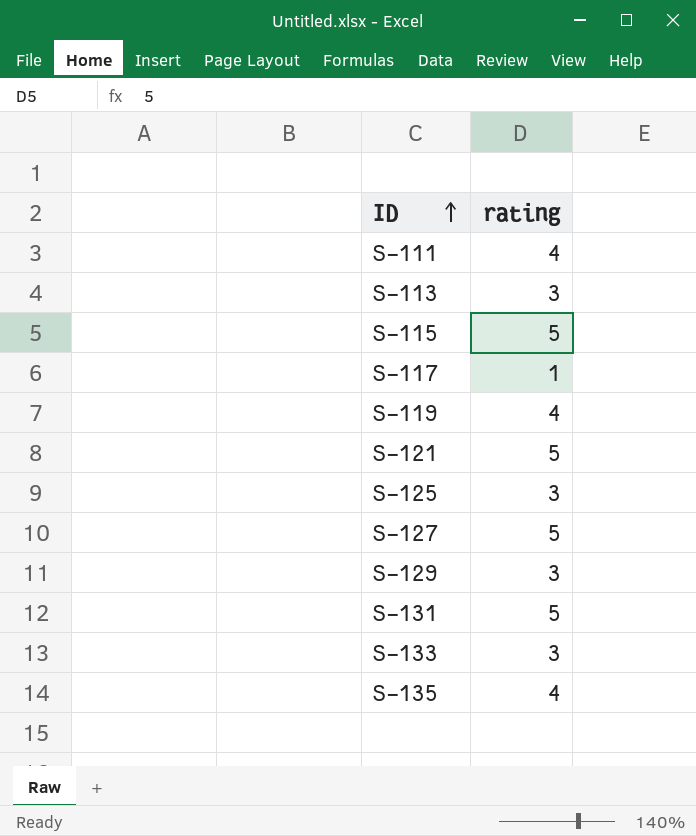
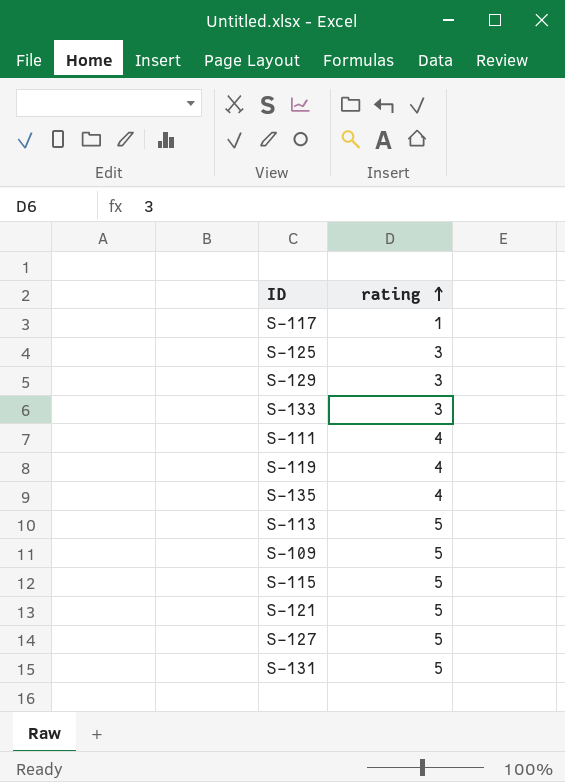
row order: ID ascending -> rating ascending
S-113 | rating: 3 -> 5
row S-109: none -> 5

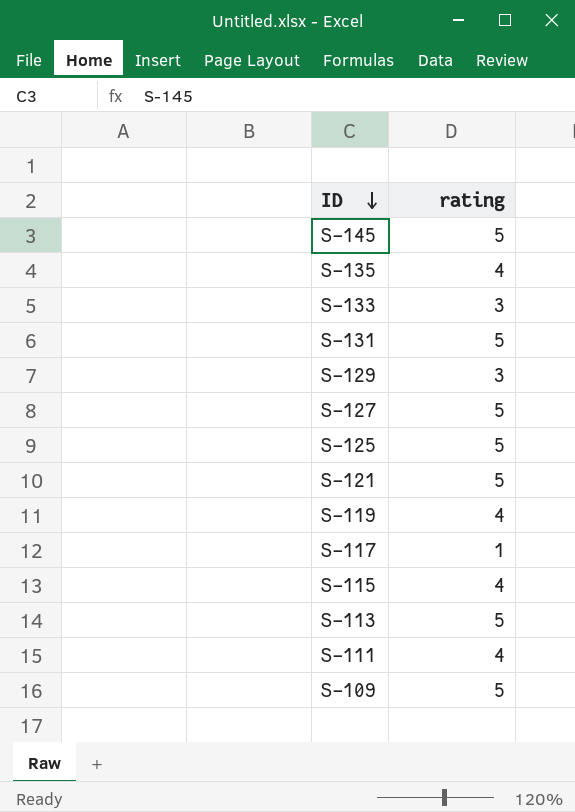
row order: rating ascending -> ID descending
row S-145: none -> 5
S-125 | rating: 3 -> 5
S-115 | rating: 5 -> 4

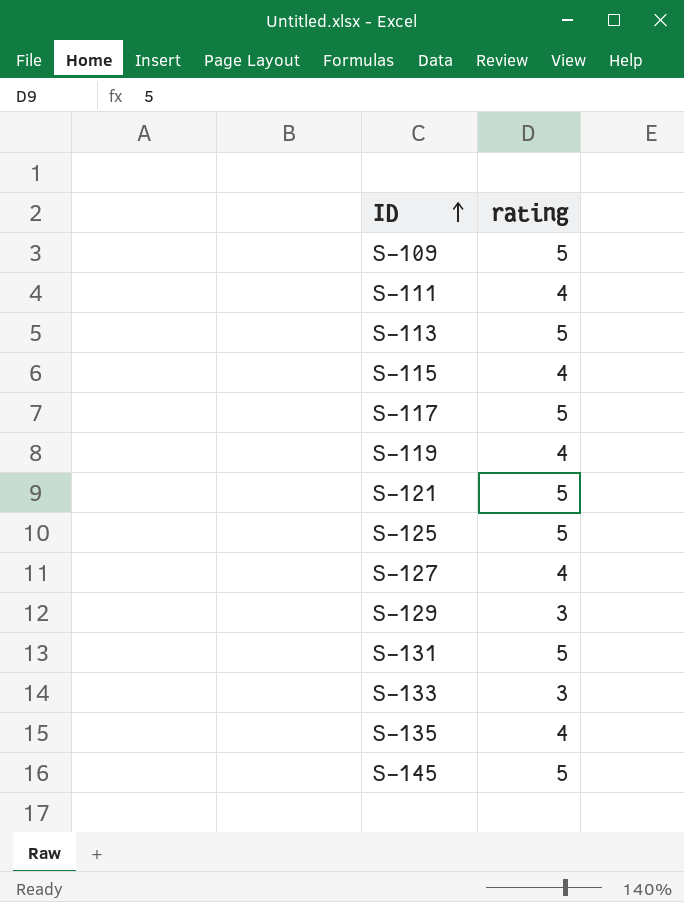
row order: ID descending -> ID ascending
S-117 | rating: 1 -> 5
S-127 | rating: 5 -> 4

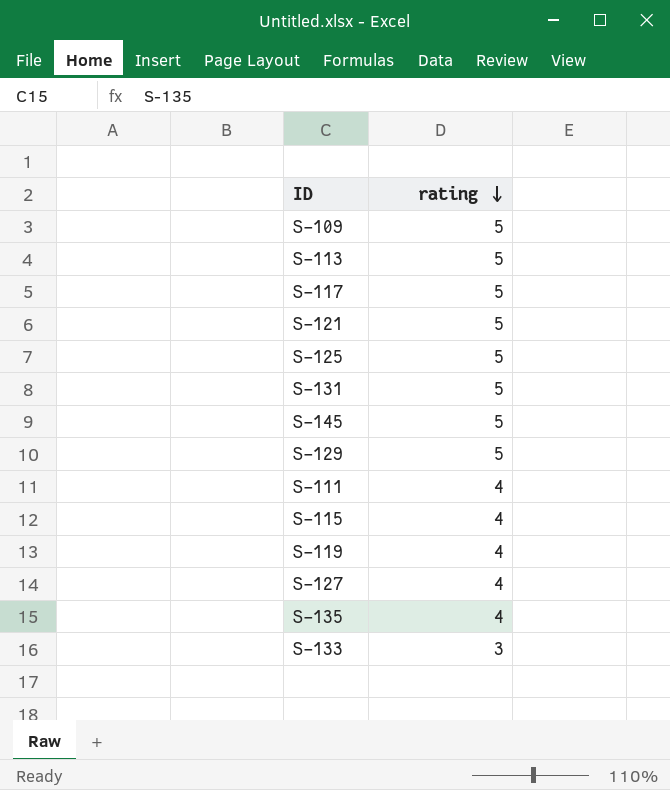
row order: ID ascending -> rating descending
S-129 | rating: 3 -> 5

